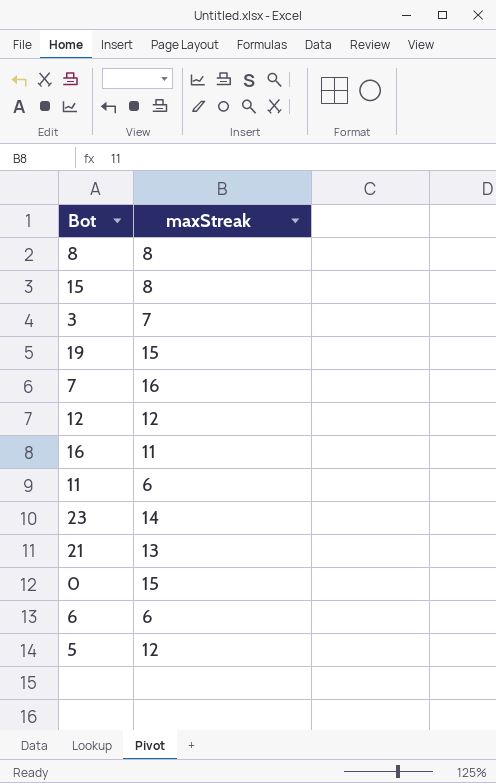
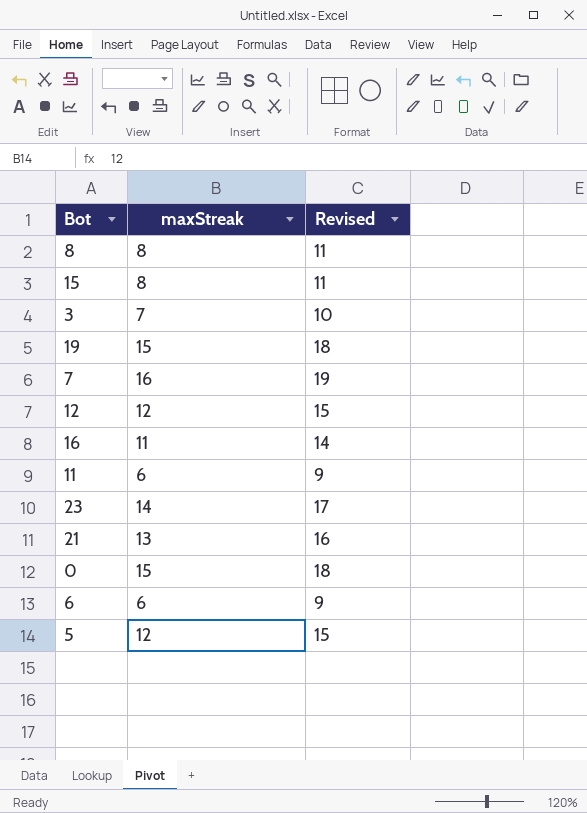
column Revised | formula: none -> [maxStreak] + 3

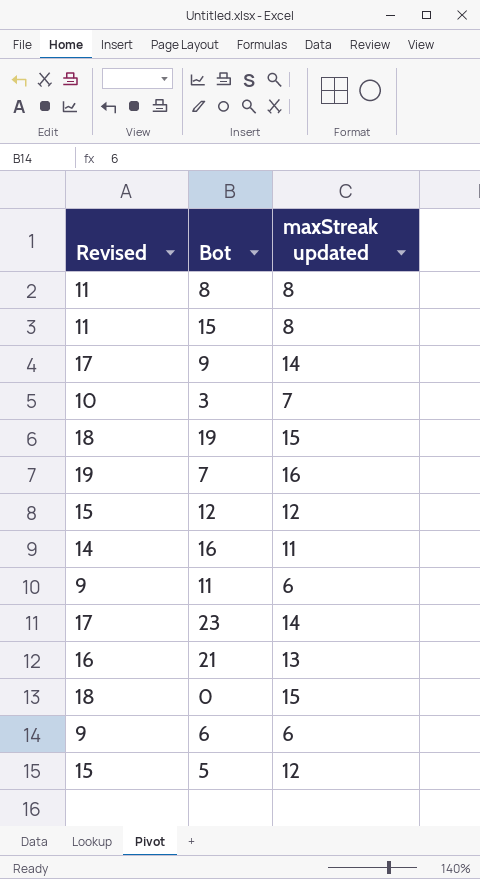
column Revised | position: 3 -> 1
column name: maxStreak -> maxStreak updated
row 9: none -> 17 | 14

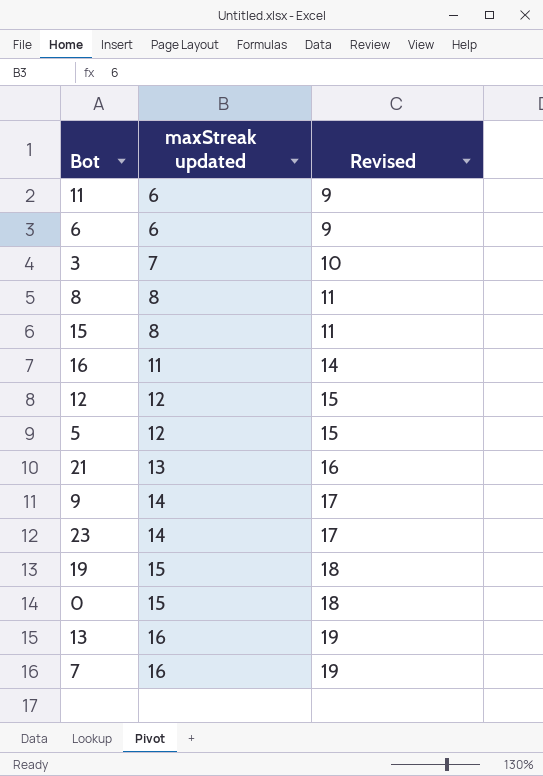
row order: none -> maxStreak updated ascending
column Revised | position: 1 -> 3
row 13: none -> 16 | 19

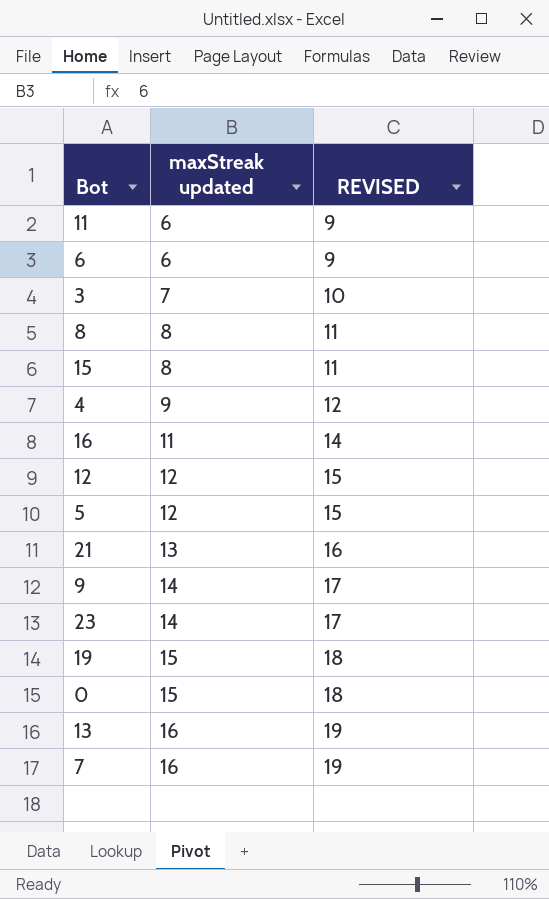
column name: Revised -> REVISED
row 4: none -> 9 | 12

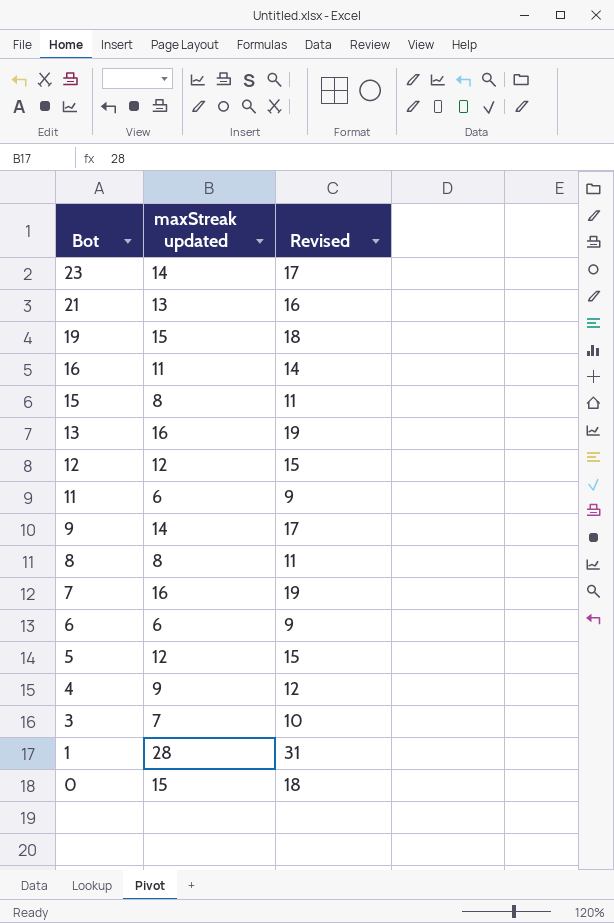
row order: maxStreak updated ascending -> Bot descending
column name: REVISED -> Revised
row 1: none -> 28 | 31

